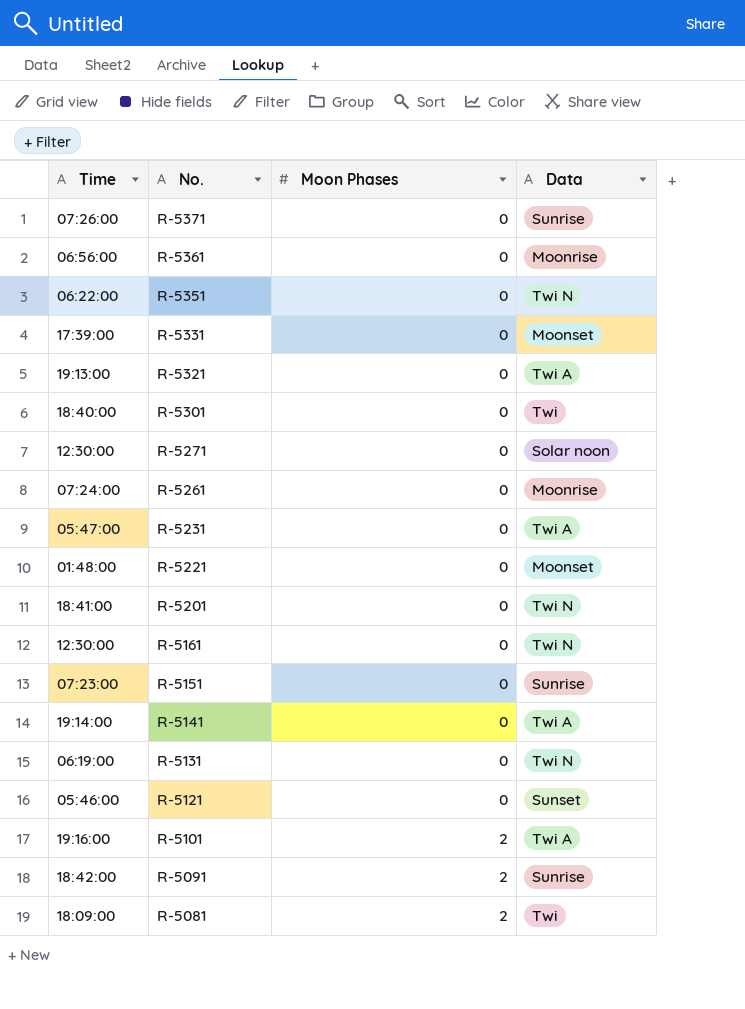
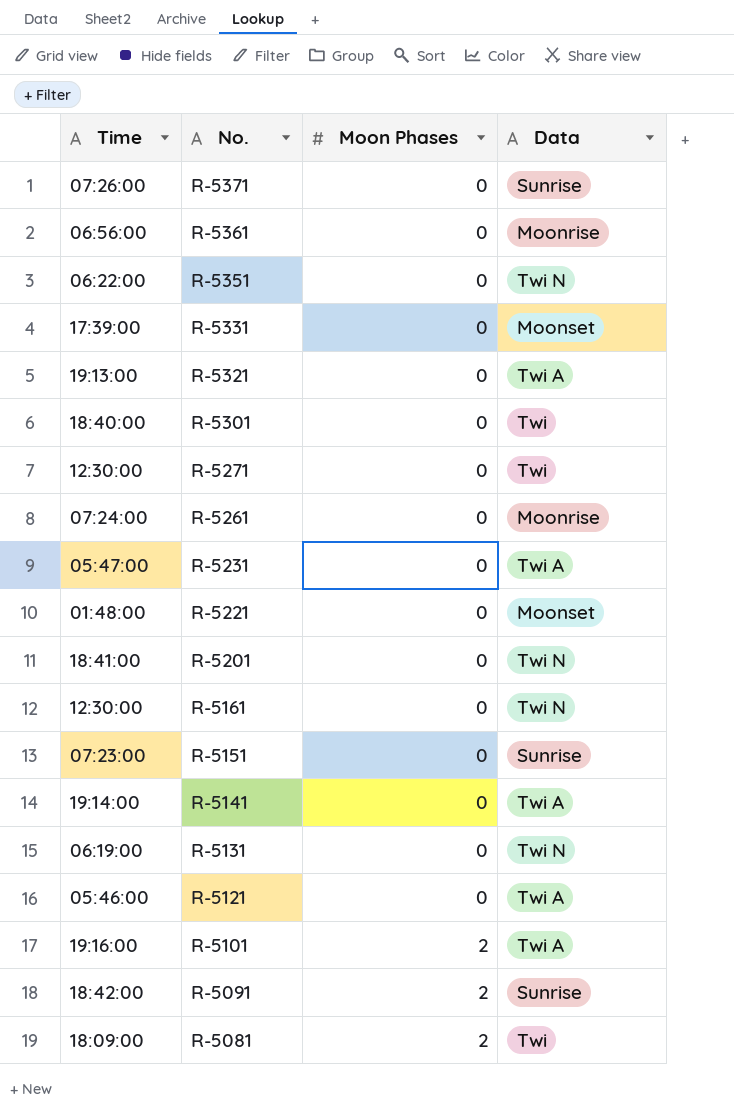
R-5271 | Data: Solar noon -> Twi
R-5121 | Data: Sunset -> Twi A

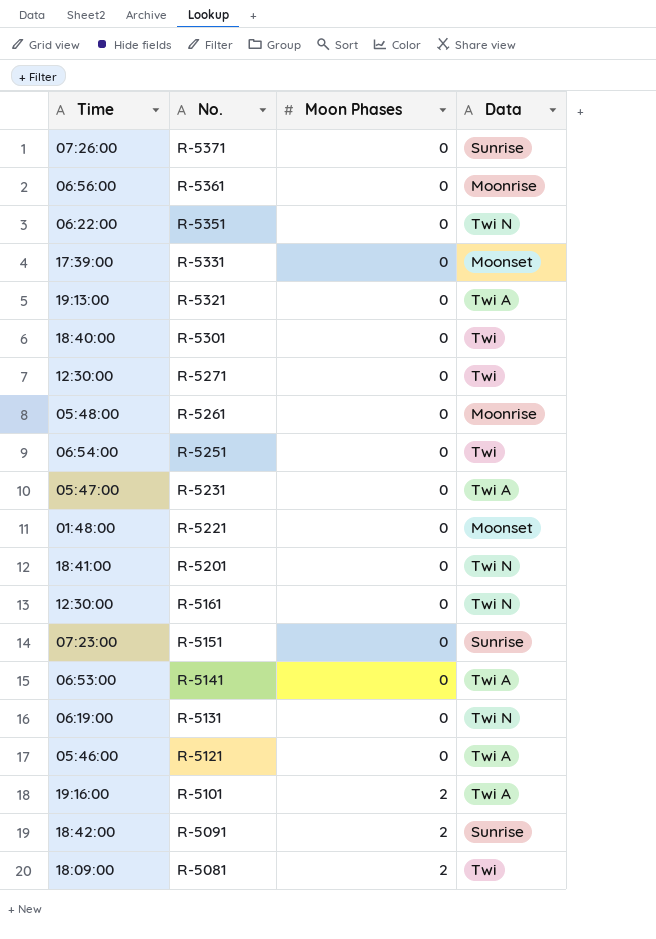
R-5261 | Time: 07:24:00 -> 05:48:00
row R-5251: none -> 06:54:00 | 0 | Twi
R-5141 | Time: 19:14:00 -> 06:53:00

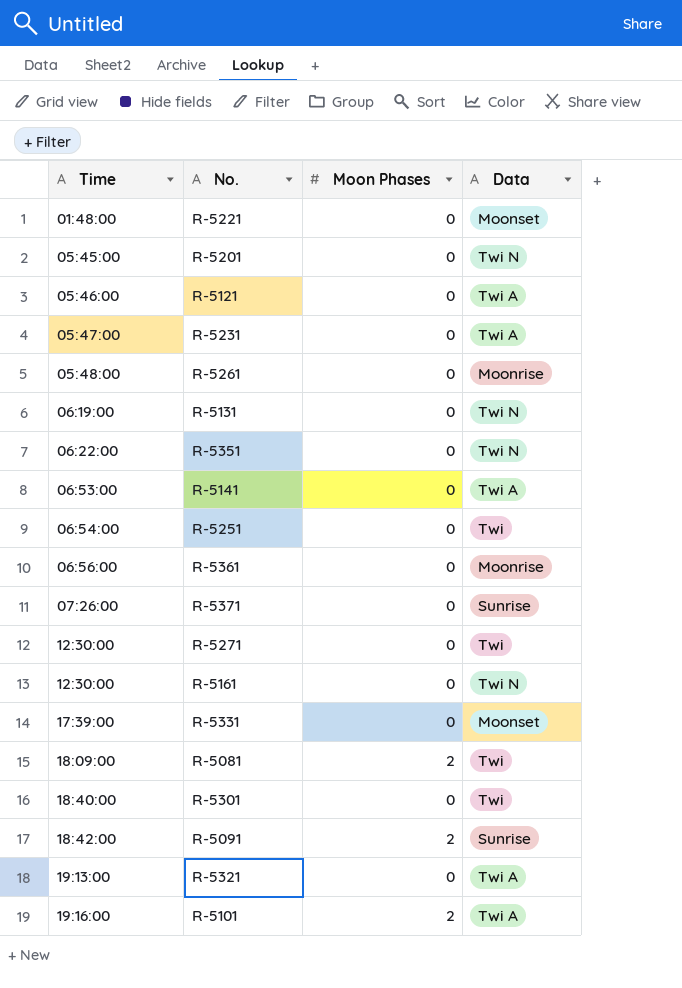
row order: No. descending -> Time ascending
row R-5151: 07:23:00 | 0 | Sunrise -> none
R-5201 | Time: 18:41:00 -> 05:45:00

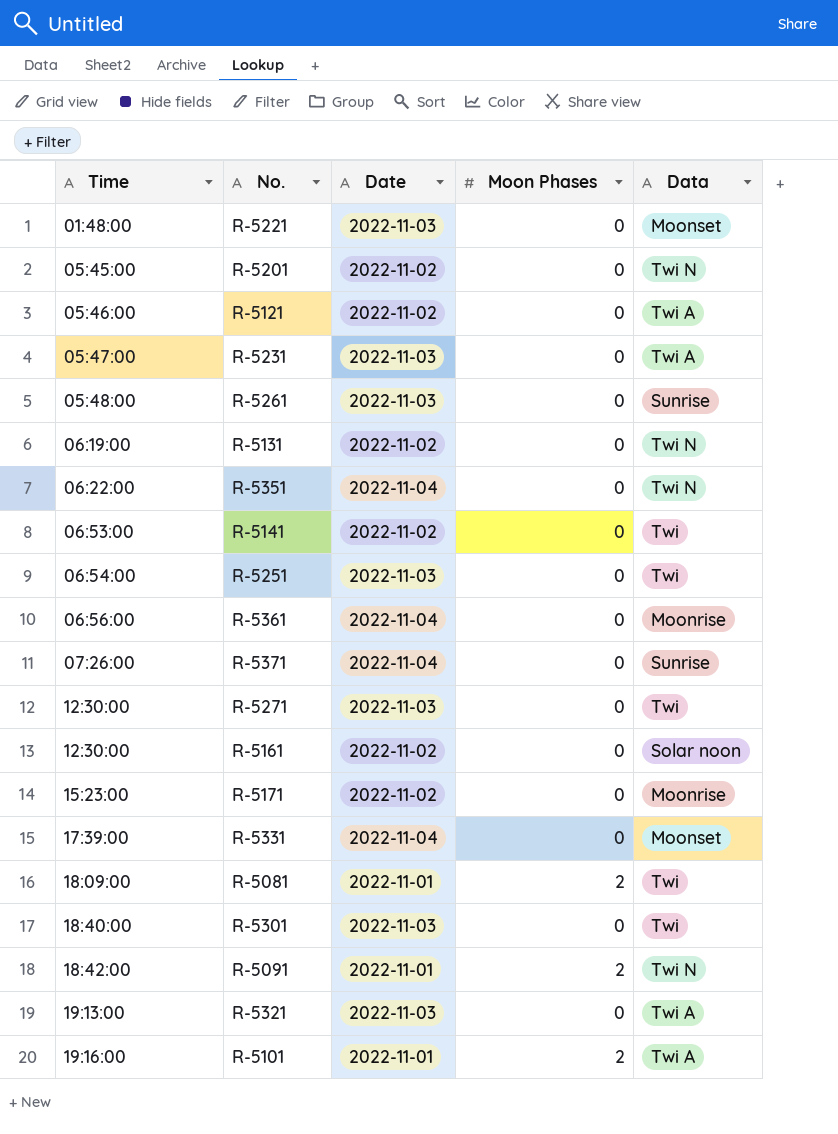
column Date | position: none -> 3
R-5261 | Data: Moonrise -> Sunrise
R-5141 | Data: Twi A -> Twi
R-5161 | Data: Twi N -> Solar noon
row R-5171: none -> 15:23:00 | 2022-11-02 | 0 | Moonrise
R-5091 | Data: Sunrise -> Twi N

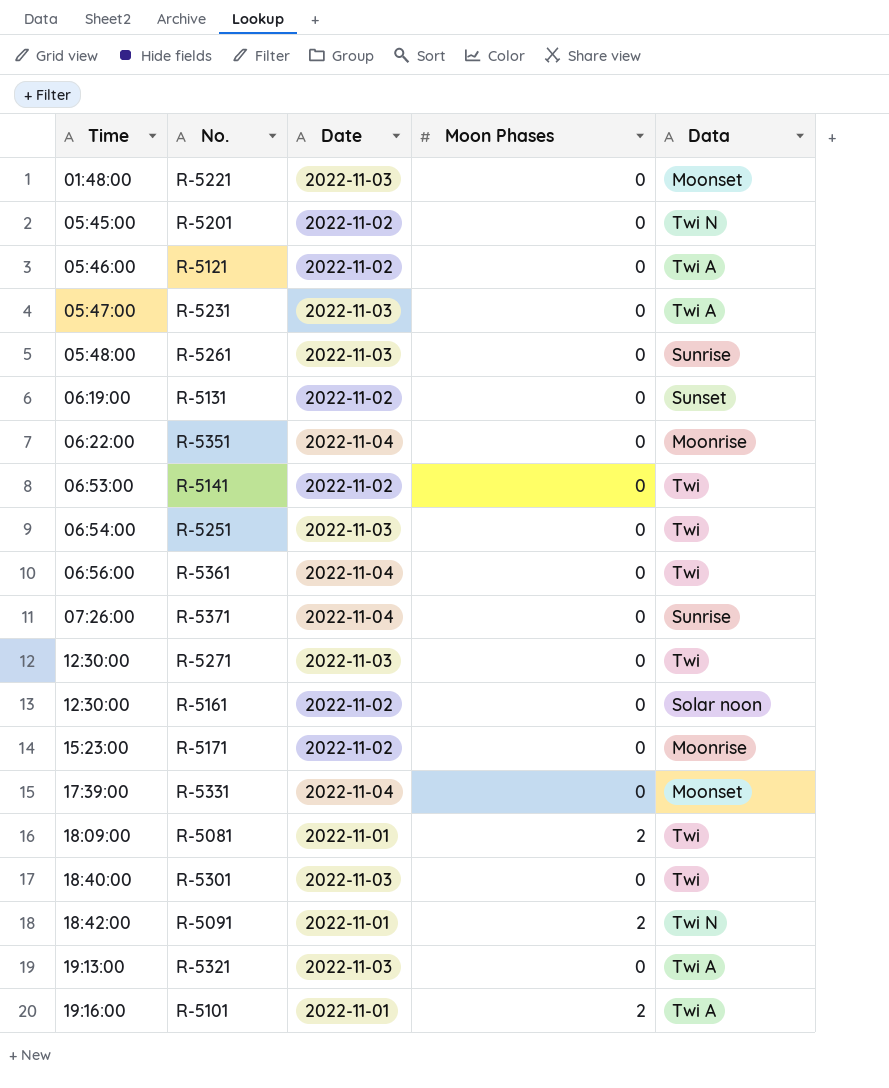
R-5131 | Data: Twi N -> Sunset
R-5351 | Data: Twi N -> Moonrise
R-5361 | Data: Moonrise -> Twi

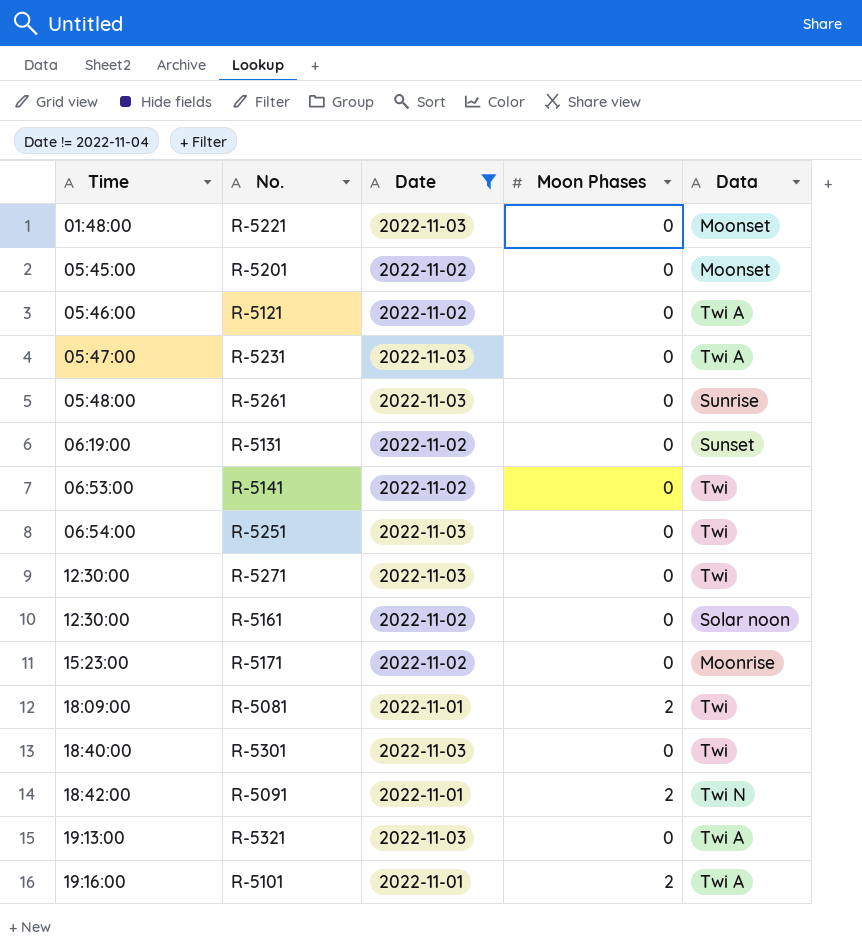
filter: none -> Date != 2022-11-04
R-5201 | Data: Twi N -> Moonset

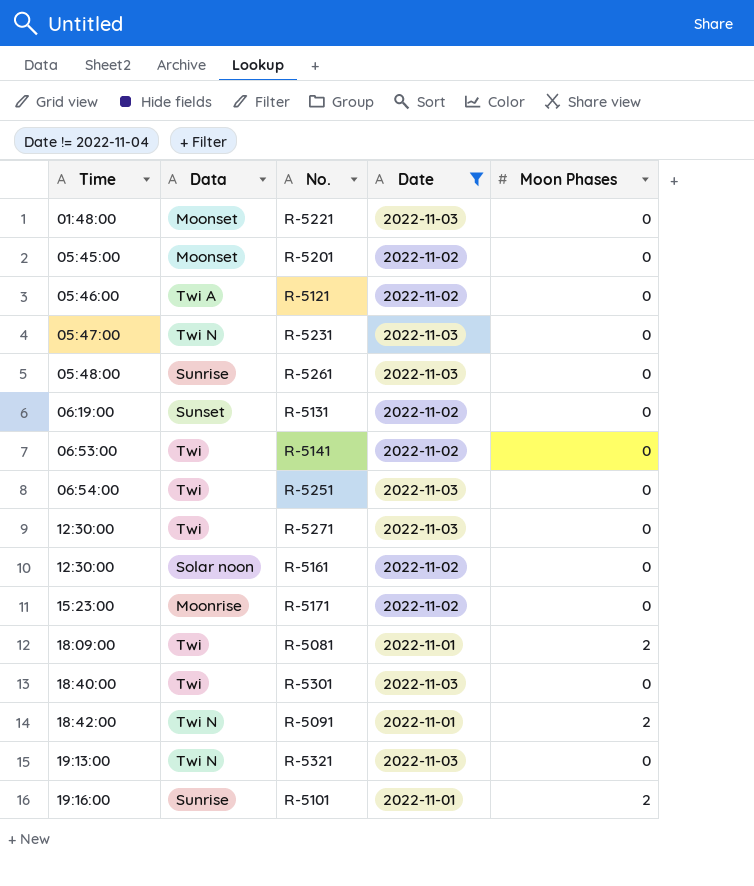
column Data | position: 5 -> 2
R-5231 | Data: Twi A -> Twi N
R-5321 | Data: Twi A -> Twi N
R-5101 | Data: Twi A -> Sunrise

